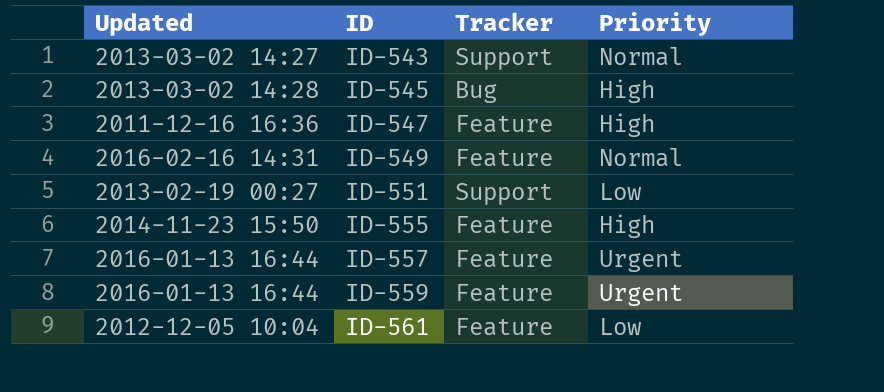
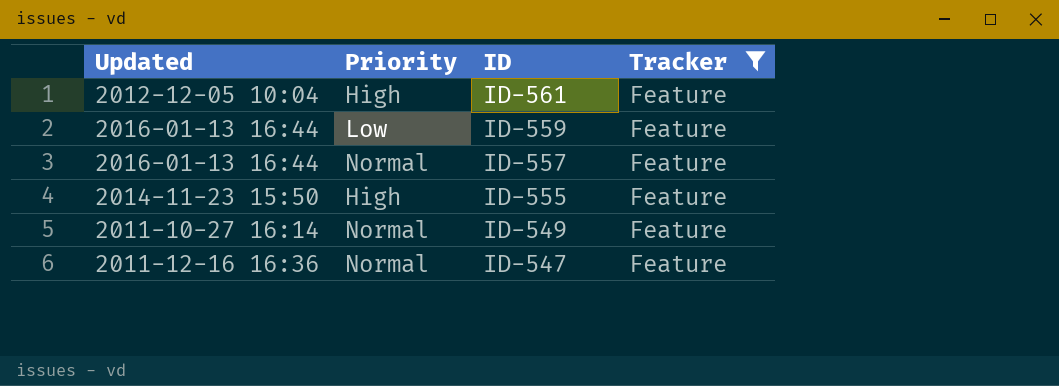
filter: none -> Tracker = Feature
row order: ID ascending -> ID descending
column Priority | position: 4 -> 2
ID-561 | Priority: Low -> High
ID-559 | Priority: Urgent -> Low
ID-557 | Priority: Urgent -> Normal
ID-549 | Updated: 2016-02-16 14:31 -> 2011-10-27 16:14
ID-547 | Priority: High -> Normal

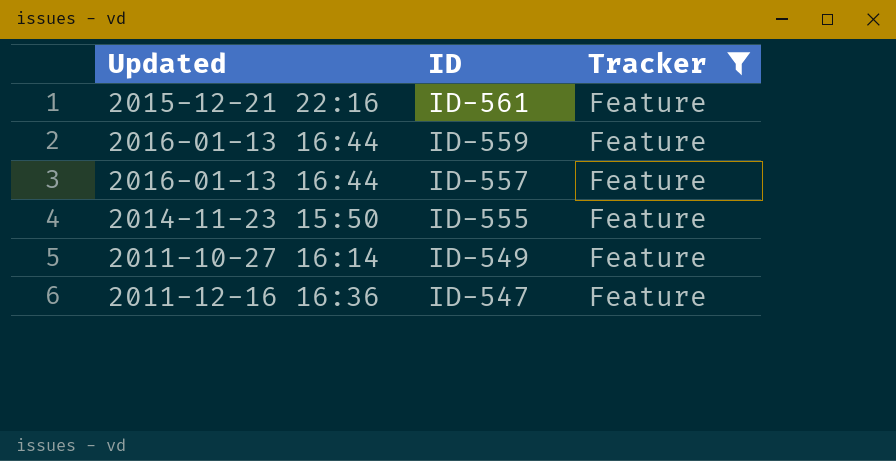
column Priority | position: 2 -> none
ID-561 | Updated: 2012-12-05 10:04 -> 2015-12-21 22:16

